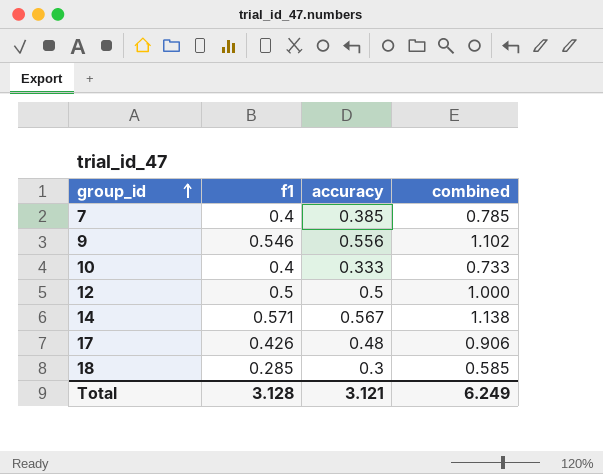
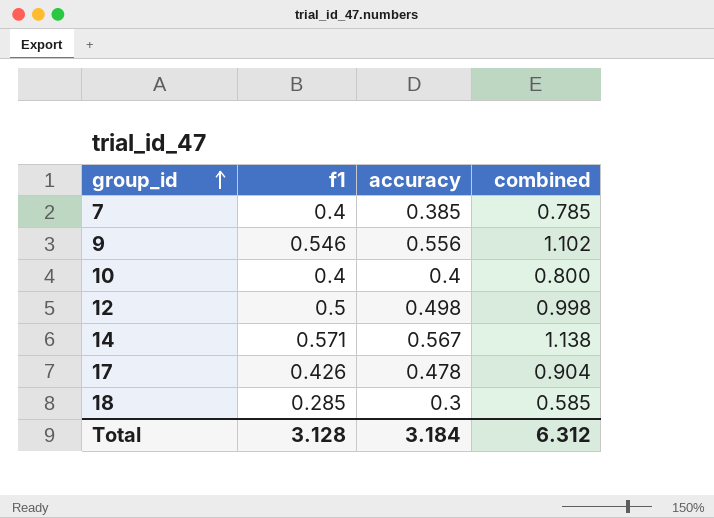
10 | accuracy: 0.333 -> 0.4
10 | combined: 0.733 -> 0.800
12 | accuracy: 0.5 -> 0.498
12 | combined: 1.000 -> 0.998
17 | accuracy: 0.48 -> 0.478
17 | combined: 0.906 -> 0.904
Total | accuracy: 3.121 -> 3.184
Total | combined: 6.249 -> 6.312

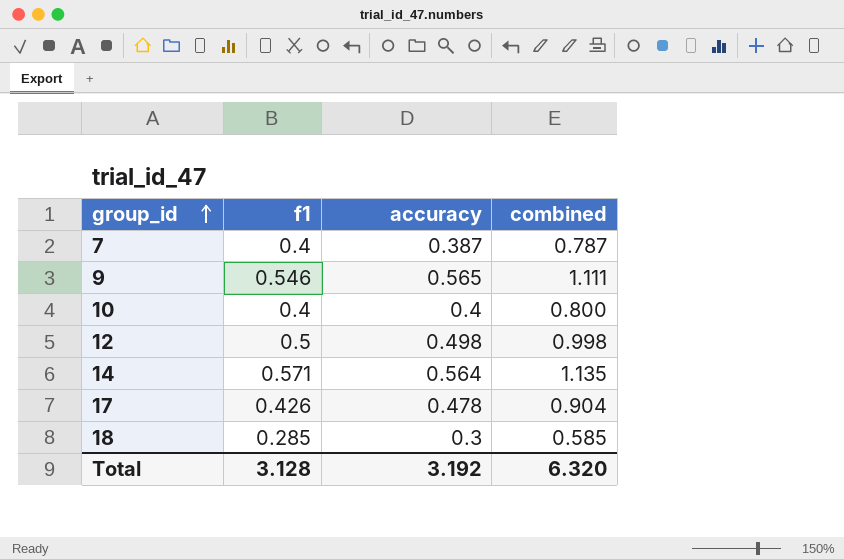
7 | accuracy: 0.385 -> 0.387
7 | combined: 0.785 -> 0.787
9 | accuracy: 0.556 -> 0.565
9 | combined: 1.102 -> 1.111
14 | accuracy: 0.567 -> 0.564
14 | combined: 1.138 -> 1.135
Total | accuracy: 3.184 -> 3.192
Total | combined: 6.312 -> 6.320

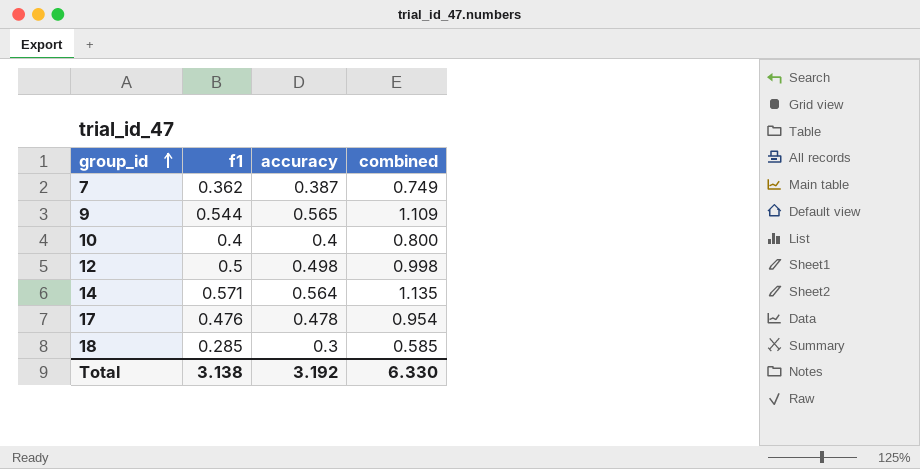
7 | f1: 0.4 -> 0.362
7 | combined: 0.787 -> 0.749
9 | f1: 0.546 -> 0.544
9 | combined: 1.111 -> 1.109
17 | f1: 0.426 -> 0.476
17 | combined: 0.904 -> 0.954
Total | f1: 3.128 -> 3.138
Total | combined: 6.320 -> 6.330

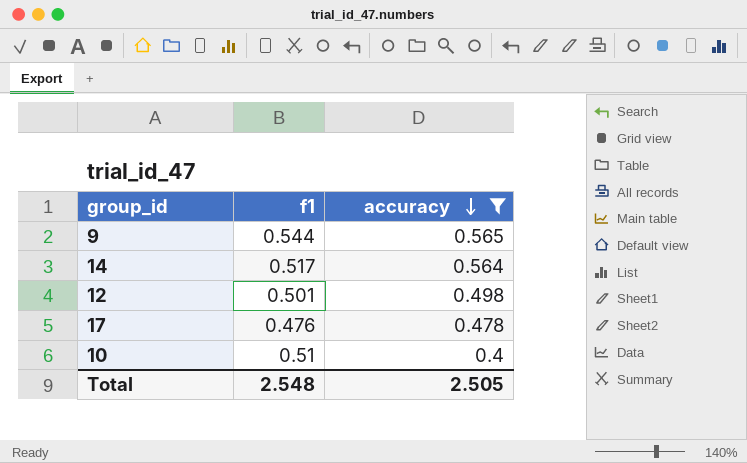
filter: none -> accuracy >= 0.4
row order: group_id ascending -> accuracy descending
column combined | formula: [f1] + [accuracy] -> none
14 | f1: 0.571 -> 0.517
12 | f1: 0.5 -> 0.501
10 | f1: 0.4 -> 0.51
Total | f1: 3.138 -> 2.548
Total | accuracy: 3.192 -> 2.505

